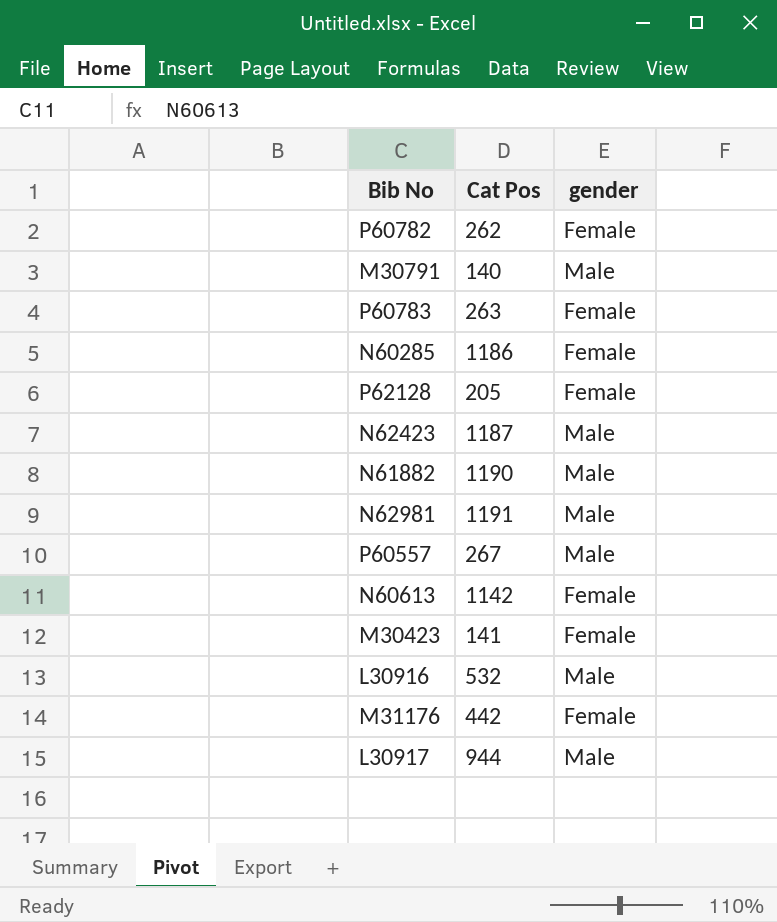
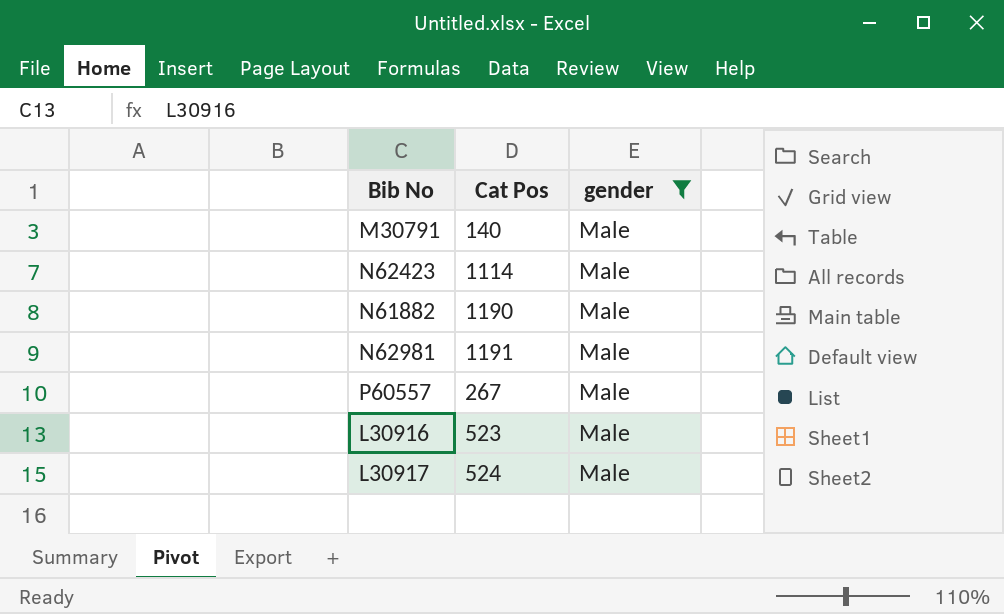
filter: none -> gender = Male
N62423 | Cat Pos: 1187 -> 1114
L30916 | Cat Pos: 532 -> 523
L30917 | Cat Pos: 944 -> 524

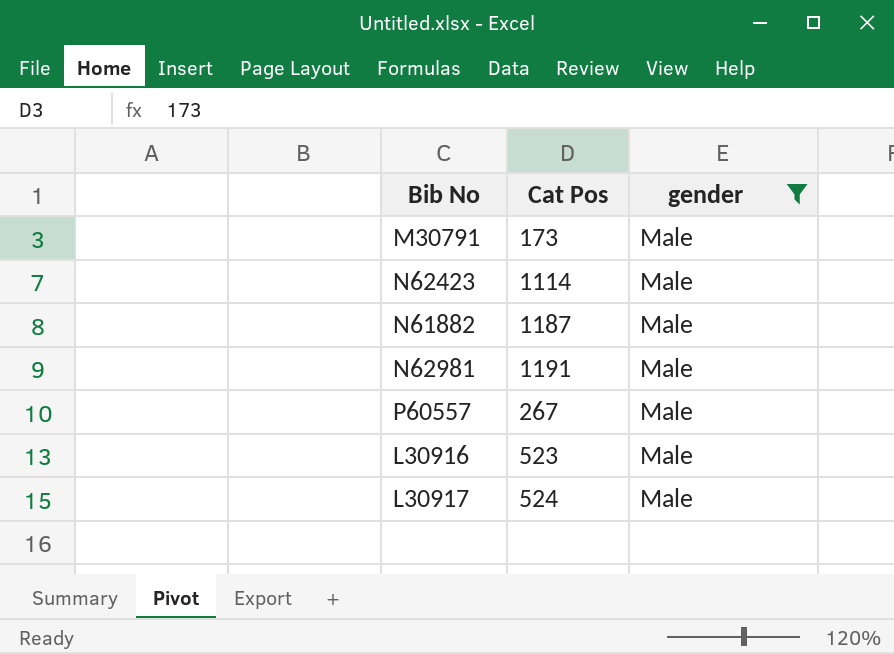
M30791 | Cat Pos: 140 -> 173
N61882 | Cat Pos: 1190 -> 1187

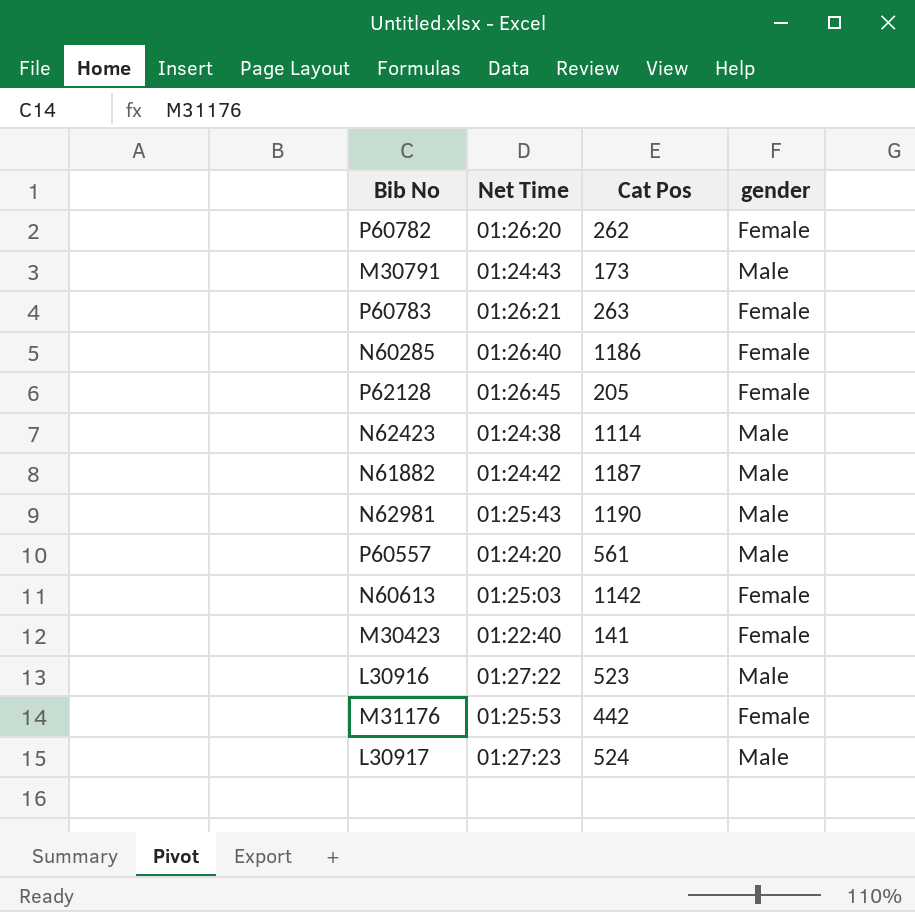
filter: gender = Male -> none
column Net Time | position: none -> 2
N62981 | Cat Pos: 1191 -> 1190
P60557 | Cat Pos: 267 -> 561

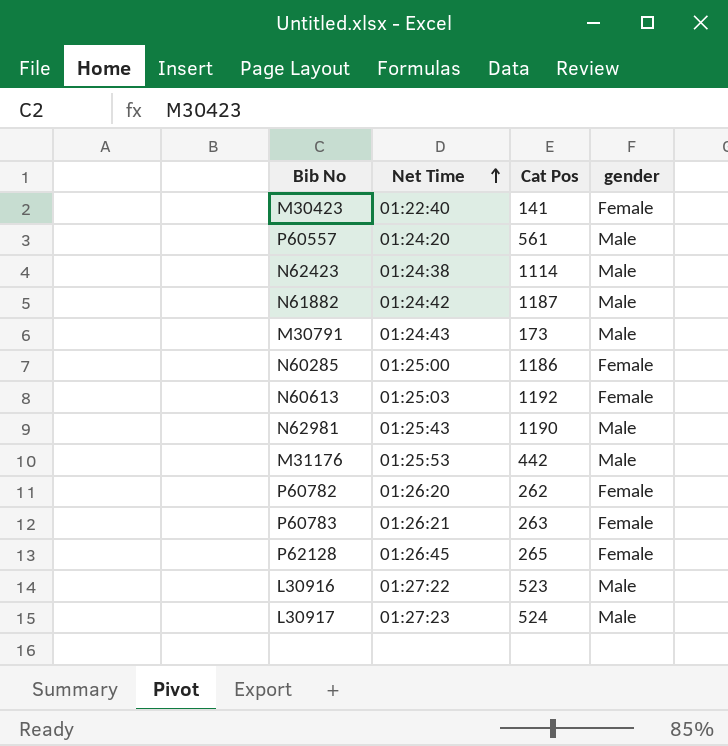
row order: none -> Net Time ascending
N60285 | Net Time: 01:26:40 -> 01:25:00
N60613 | Cat Pos: 1142 -> 1192
M31176 | gender: Female -> Male
P62128 | Cat Pos: 205 -> 265

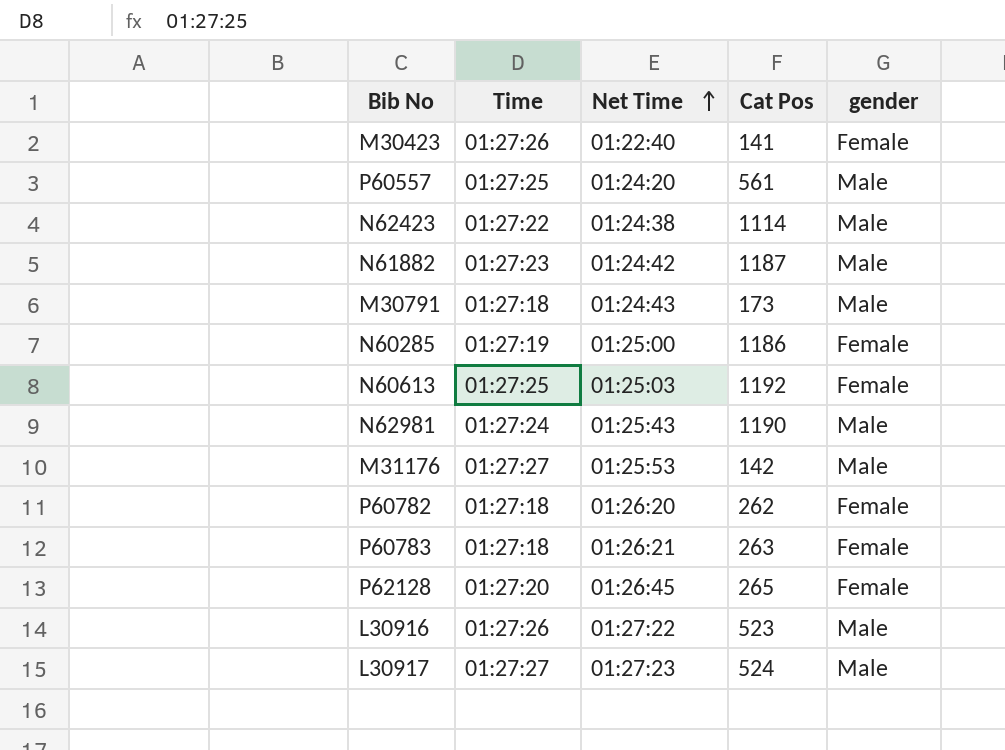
column Time | position: none -> 2
M31176 | Cat Pos: 442 -> 142

